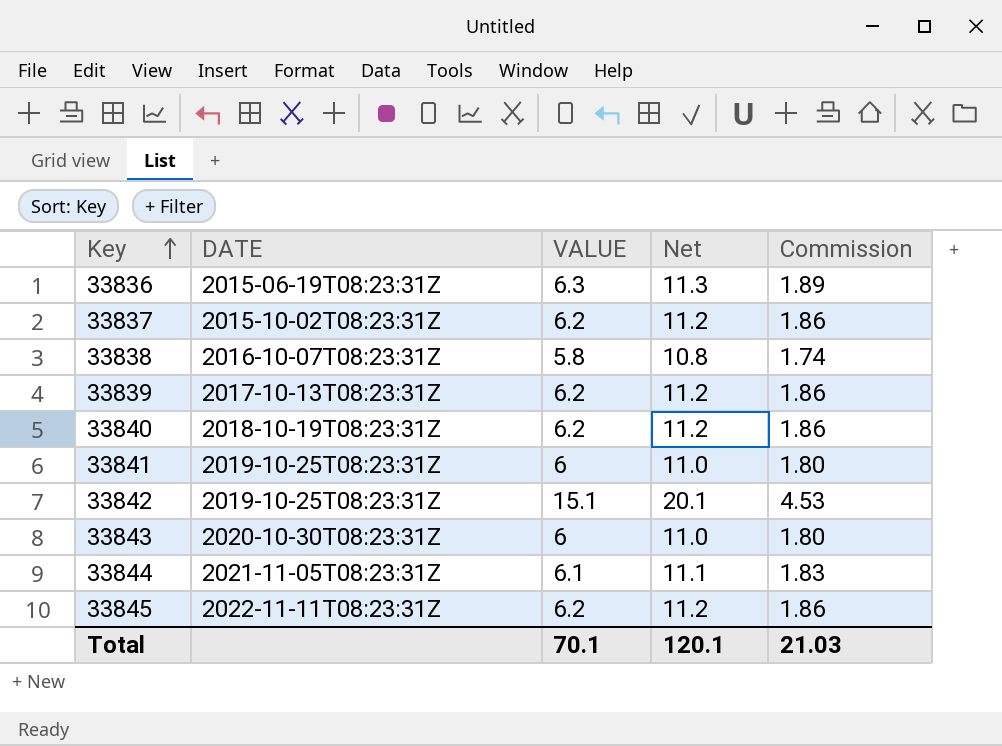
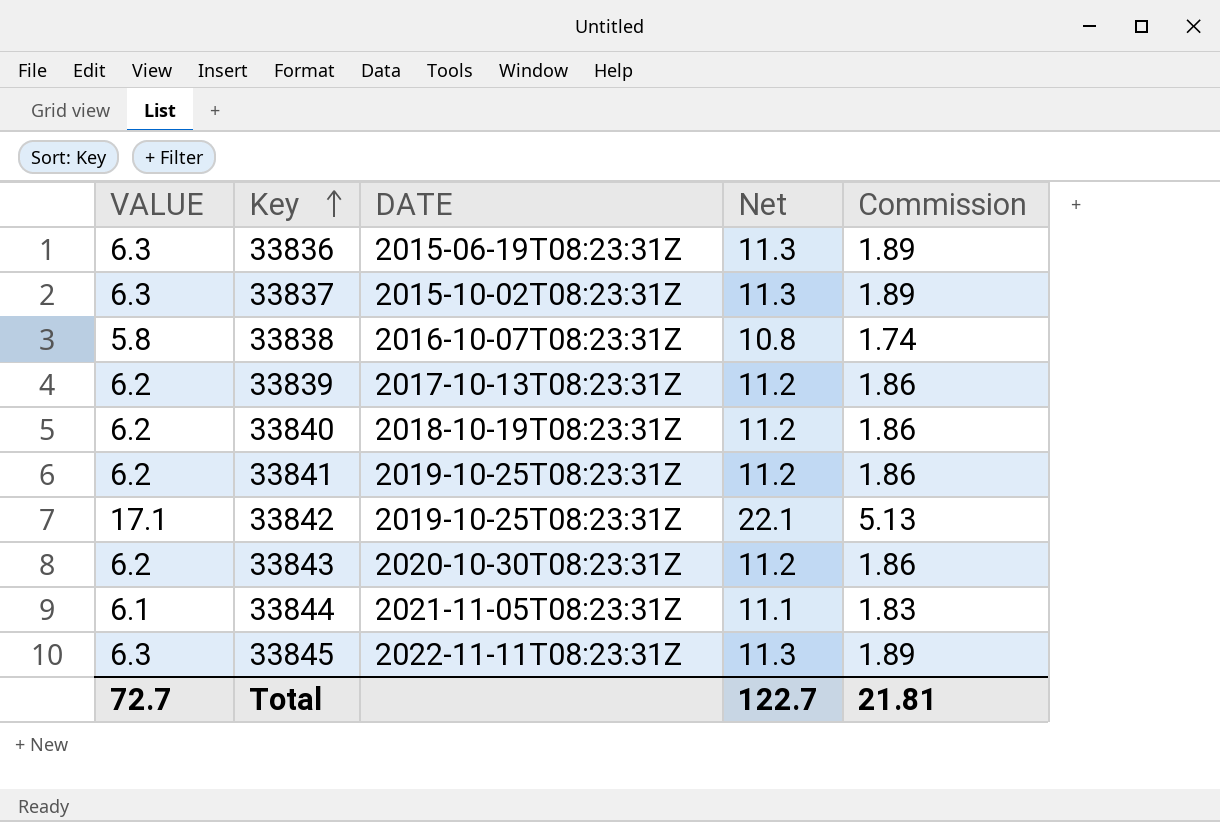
column VALUE | position: 3 -> 1
33837 | VALUE: 6.2 -> 6.3
33837 | Net: 11.2 -> 11.3
33837 | Commission: 1.86 -> 1.89
33841 | VALUE: 6 -> 6.2
33841 | Net: 11.0 -> 11.2
33841 | Commission: 1.80 -> 1.86
33842 | VALUE: 15.1 -> 17.1
33842 | Net: 20.1 -> 22.1
33842 | Commission: 4.53 -> 5.13
33843 | VALUE: 6 -> 6.2
33843 | Net: 11.0 -> 11.2
33843 | Commission: 1.80 -> 1.86
33845 | VALUE: 6.2 -> 6.3
33845 | Net: 11.2 -> 11.3
33845 | Commission: 1.86 -> 1.89
Total | VALUE: 70.1 -> 72.7
Total | Net: 120.1 -> 122.7
Total | Commission: 21.03 -> 21.81

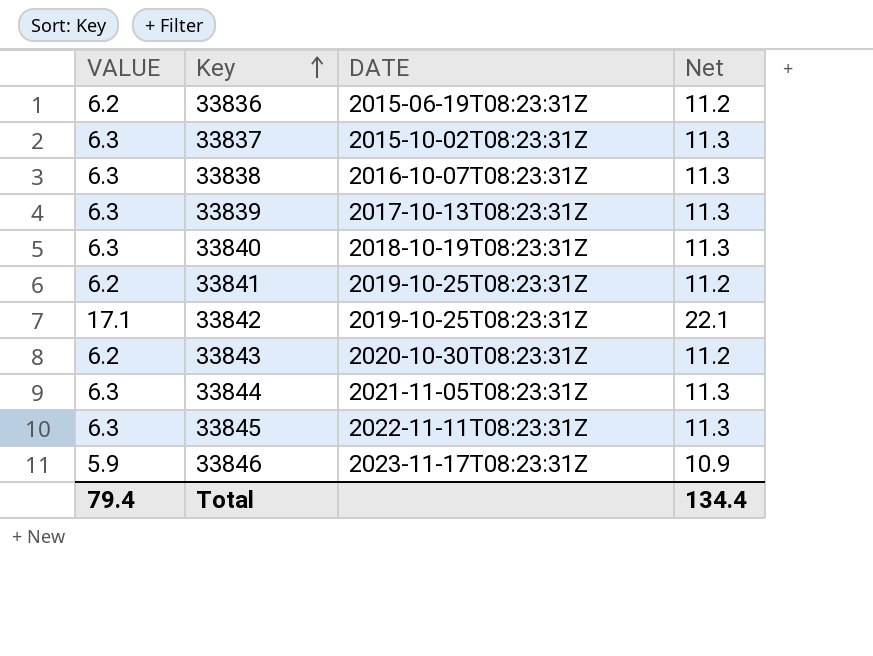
column Commission | formula: [VALUE] * 0.3 -> none
33836 | VALUE: 6.3 -> 6.2
33836 | Net: 11.3 -> 11.2
33838 | VALUE: 5.8 -> 6.3
33838 | Net: 10.8 -> 11.3
33839 | VALUE: 6.2 -> 6.3
33839 | Net: 11.2 -> 11.3
33840 | VALUE: 6.2 -> 6.3
33840 | Net: 11.2 -> 11.3
33844 | VALUE: 6.1 -> 6.3
33844 | Net: 11.1 -> 11.3
row 33846: none -> 5.9 | 2023-11-17T08:23:31Z | 10.9
Total | VALUE: 72.7 -> 79.4
Total | Net: 122.7 -> 134.4

